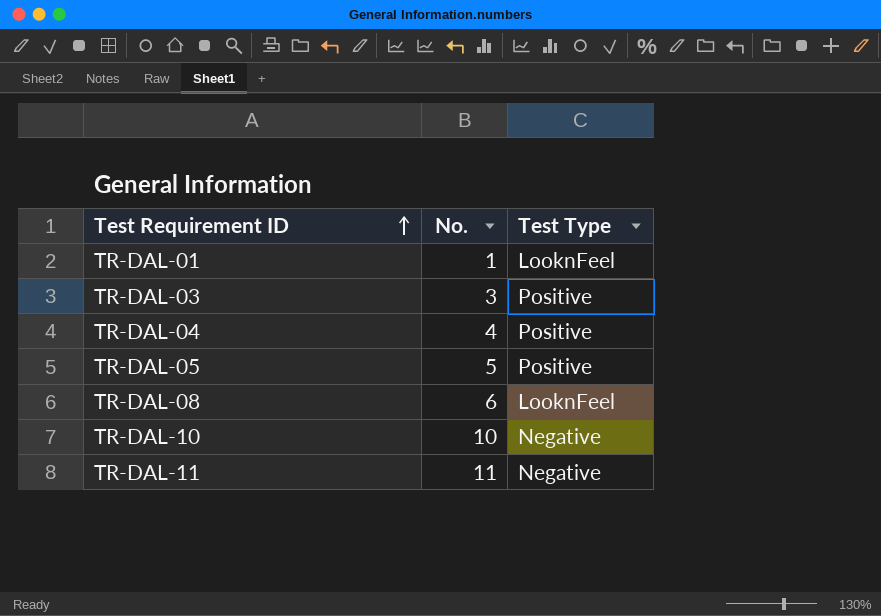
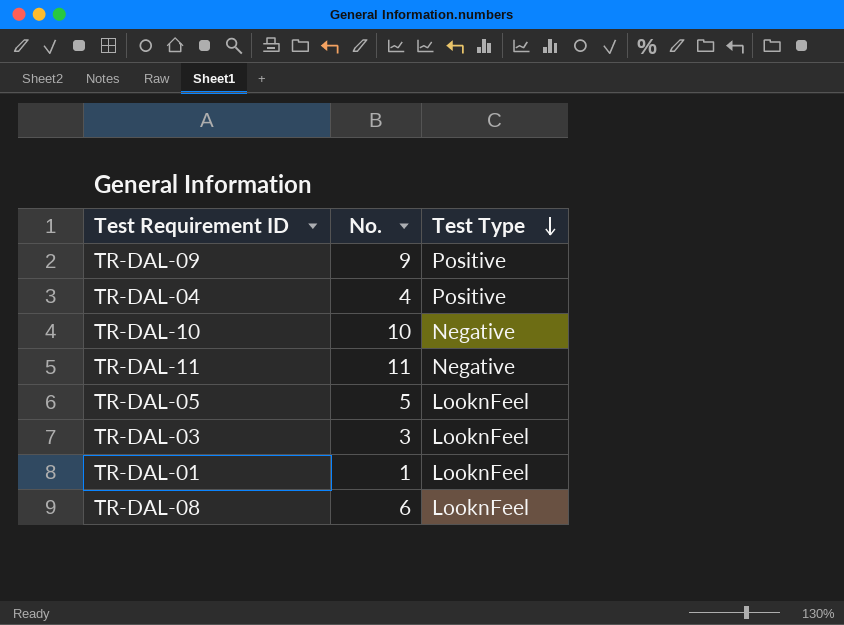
row order: Test Requirement ID ascending -> Test Type descending
row TR-DAL-09: none -> 9 | Positive
TR-DAL-05 | Test Type: Positive -> LooknFeel
TR-DAL-03 | Test Type: Positive -> LooknFeel

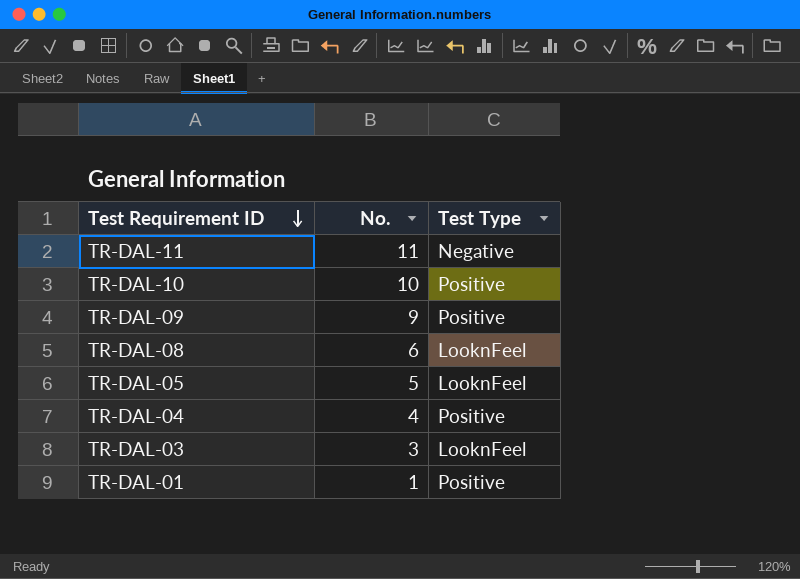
row order: Test Type descending -> Test Requirement ID descending
TR-DAL-10 | Test Type: Negative -> Positive
TR-DAL-01 | Test Type: LooknFeel -> Positive

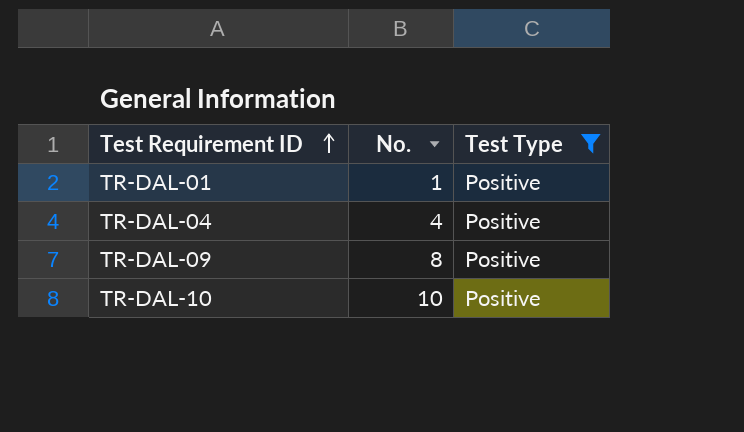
filter: none -> Test Type = Positive
row order: Test Requirement ID descending -> Test Requirement ID ascending
TR-DAL-09 | No.: 9 -> 8

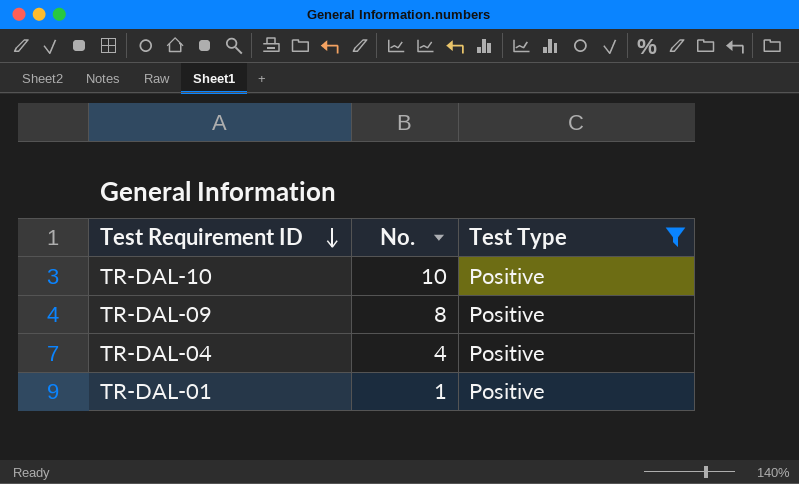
row order: Test Requirement ID ascending -> Test Requirement ID descending

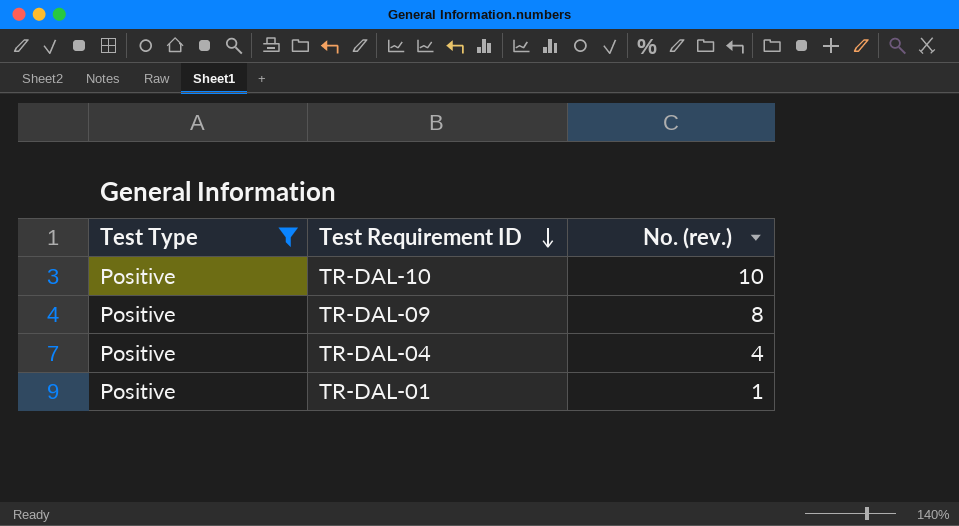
column Test Type | position: 3 -> 1
column name: No. -> No. (rev.)

